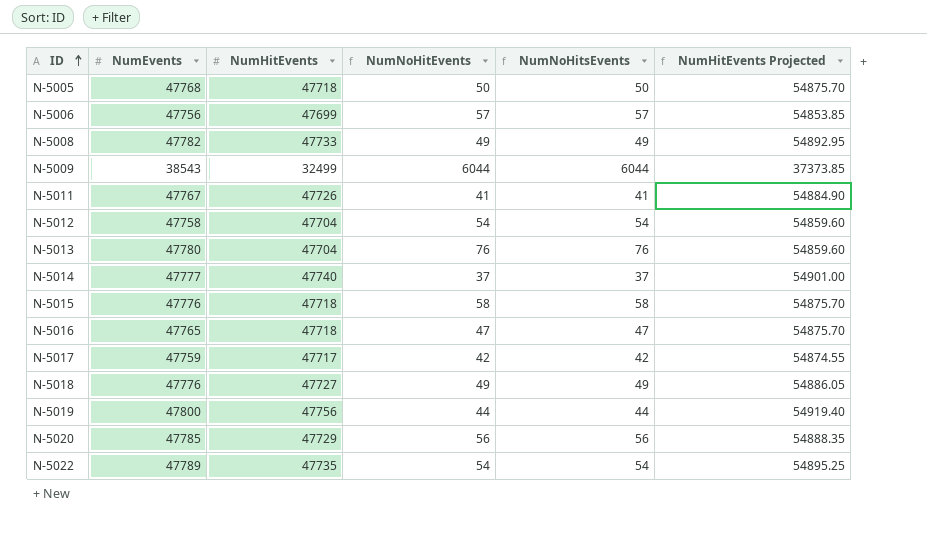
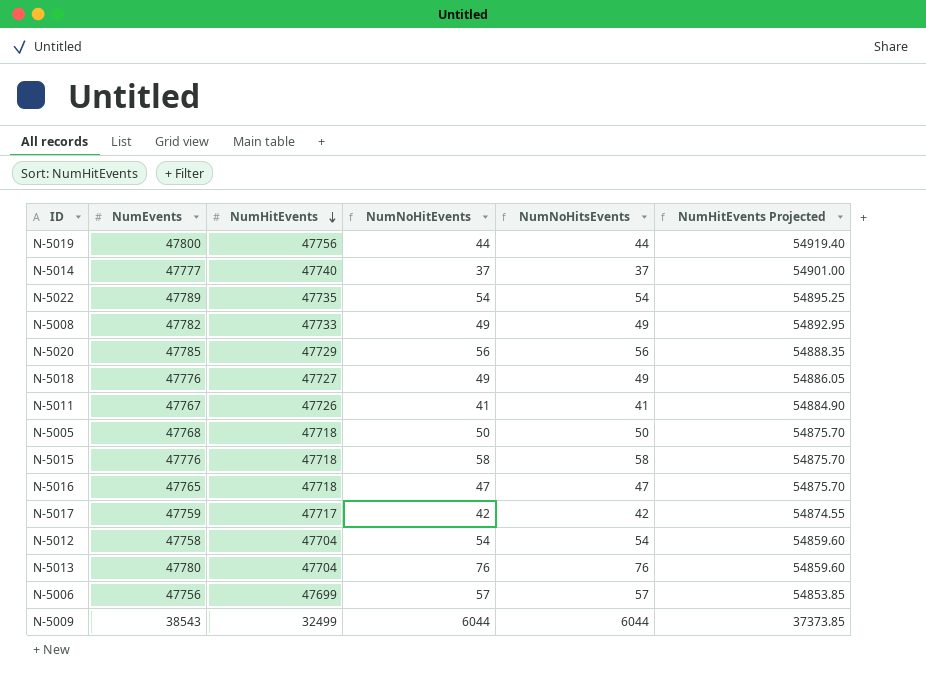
row order: ID ascending -> NumHitEvents descending

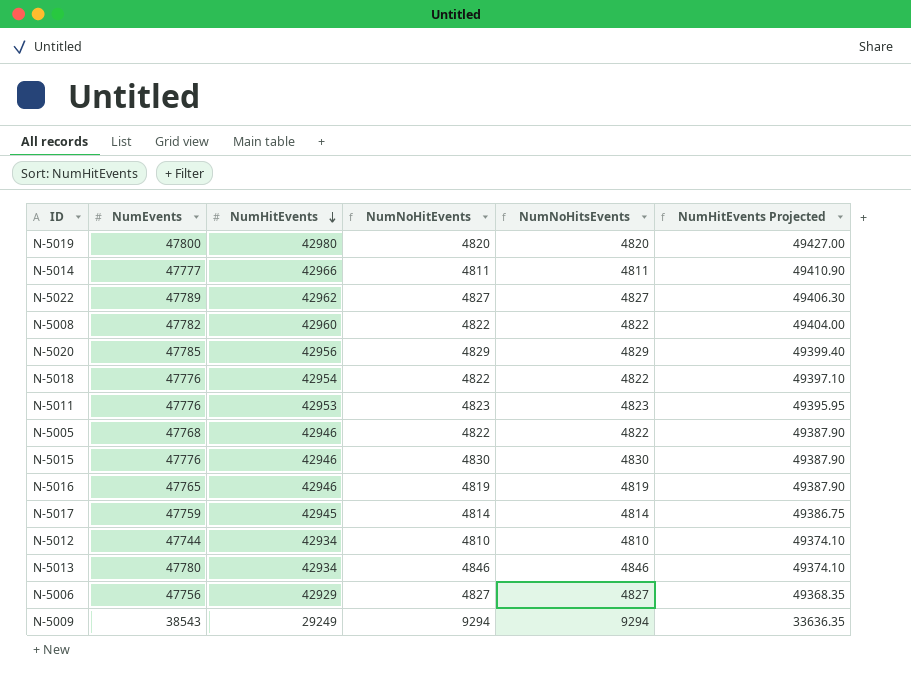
N-5019 | NumHitEvents: 47756 -> 42980
N-5019 | NumNoHitEvents: 44 -> 4820
N-5019 | NumNoHitsEvents: 44 -> 4820
N-5019 | NumHitEvents Projected: 54919.40 -> 49427.00
N-5014 | NumHitEvents: 47740 -> 42966
N-5014 | NumNoHitEvents: 37 -> 4811
N-5014 | NumNoHitsEvents: 37 -> 4811
N-5014 | NumHitEvents Projected: 54901.00 -> 49410.90
N-5022 | NumHitEvents: 47735 -> 42962
N-5022 | NumNoHitEvents: 54 -> 4827
N-5022 | NumNoHitsEvents: 54 -> 4827
N-5022 | NumHitEvents Projected: 54895.25 -> 49406.30
N-5008 | NumHitEvents: 47733 -> 42960
N-5008 | NumNoHitEvents: 49 -> 4822
N-5008 | NumNoHitsEvents: 49 -> 4822
N-5008 | NumHitEvents Projected: 54892.95 -> 49404.00
N-5020 | NumHitEvents: 47729 -> 42956
N-5020 | NumNoHitEvents: 56 -> 4829
N-5020 | NumNoHitsEvents: 56 -> 4829
N-5020 | NumHitEvents Projected: 54888.35 -> 49399.40
N-5018 | NumHitEvents: 47727 -> 42954
N-5018 | NumNoHitEvents: 49 -> 4822
N-5018 | NumNoHitsEvents: 49 -> 4822
N-5018 | NumHitEvents Projected: 54886.05 -> 49397.10
N-5011 | NumEvents: 47767 -> 47776
N-5011 | NumHitEvents: 47726 -> 42953
N-5011 | NumNoHitEvents: 41 -> 4823
N-5011 | NumNoHitsEvents: 41 -> 4823
N-5011 | NumHitEvents Projected: 54884.90 -> 49395.95
N-5005 | NumHitEvents: 47718 -> 42946
N-5005 | NumNoHitEvents: 50 -> 4822
N-5005 | NumNoHitsEvents: 50 -> 4822
N-5005 | NumHitEvents Projected: 54875.70 -> 49387.90
N-5015 | NumHitEvents: 47718 -> 42946
N-5015 | NumNoHitEvents: 58 -> 4830
N-5015 | NumNoHitsEvents: 58 -> 4830
N-5015 | NumHitEvents Projected: 54875.70 -> 49387.90
N-5016 | NumHitEvents: 47718 -> 42946
N-5016 | NumNoHitEvents: 47 -> 4819
N-5016 | NumNoHitsEvents: 47 -> 4819
N-5016 | NumHitEvents Projected: 54875.70 -> 49387.90
N-5017 | NumHitEvents: 47717 -> 42945
N-5017 | NumNoHitEvents: 42 -> 4814
N-5017 | NumNoHitsEvents: 42 -> 4814
N-5017 | NumHitEvents Projected: 54874.55 -> 49386.75
N-5012 | NumEvents: 47758 -> 47744
N-5012 | NumHitEvents: 47704 -> 42934
N-5012 | NumNoHitEvents: 54 -> 4810
N-5012 | NumNoHitsEvents: 54 -> 4810
N-5012 | NumHitEvents Projected: 54859.60 -> 49374.10
N-5013 | NumHitEvents: 47704 -> 42934
N-5013 | NumNoHitEvents: 76 -> 4846
N-5013 | NumNoHitsEvents: 76 -> 4846
N-5013 | NumHitEvents Projected: 54859.60 -> 49374.10
N-5006 | NumHitEvents: 47699 -> 42929
N-5006 | NumNoHitEvents: 57 -> 4827
N-5006 | NumNoHitsEvents: 57 -> 4827
N-5006 | NumHitEvents Projected: 54853.85 -> 49368.35
N-5009 | NumHitEvents: 32499 -> 29249
N-5009 | NumNoHitEvents: 6044 -> 9294
N-5009 | NumNoHitsEvents: 6044 -> 9294
N-5009 | NumHitEvents Projected: 37373.85 -> 33636.35

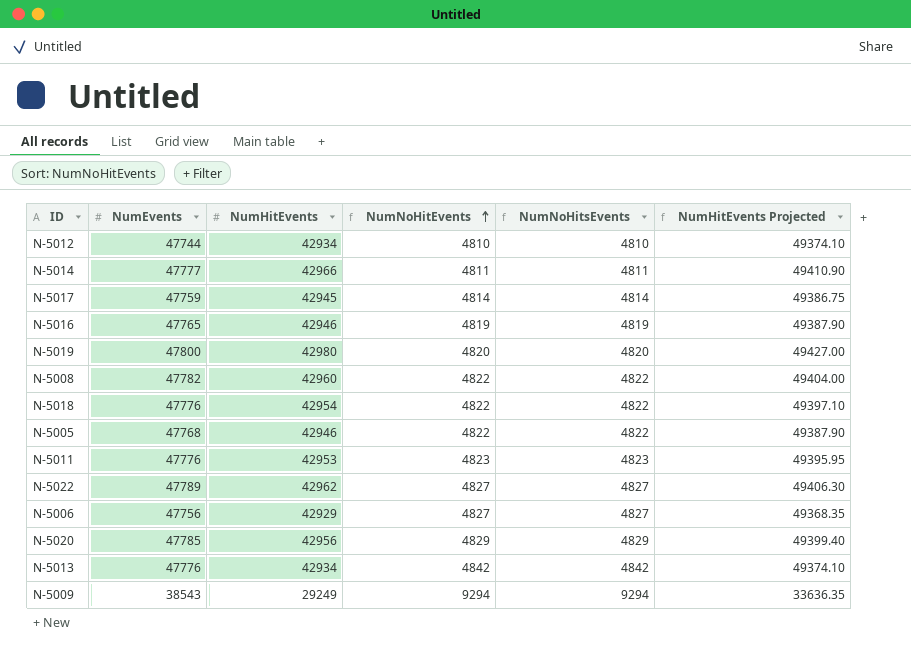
row order: NumHitEvents descending -> NumNoHitEvents ascending
row N-5015: 47776 | 42946 | 4830 | 4830 | 49387.90 -> none
N-5013 | NumEvents: 47780 -> 47776
N-5013 | NumNoHitEvents: 4846 -> 4842
N-5013 | NumNoHitsEvents: 4846 -> 4842

